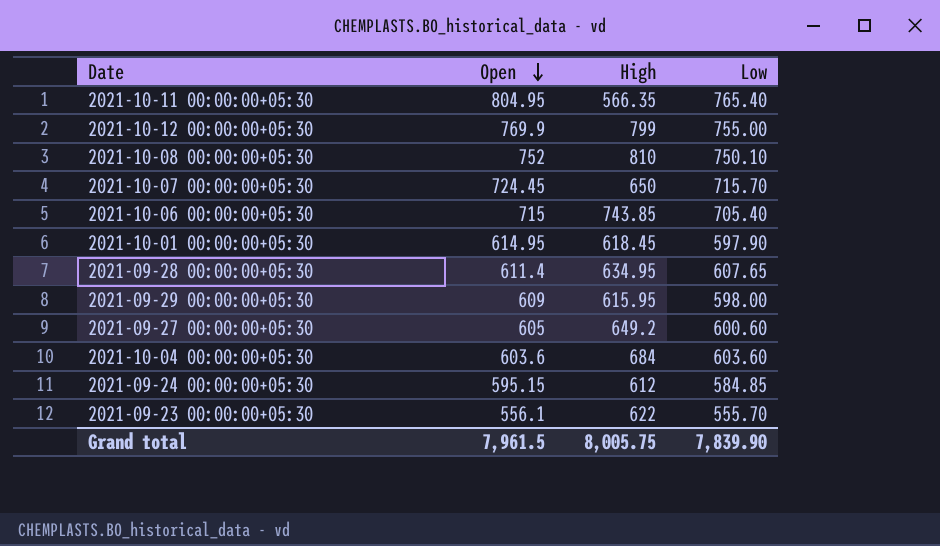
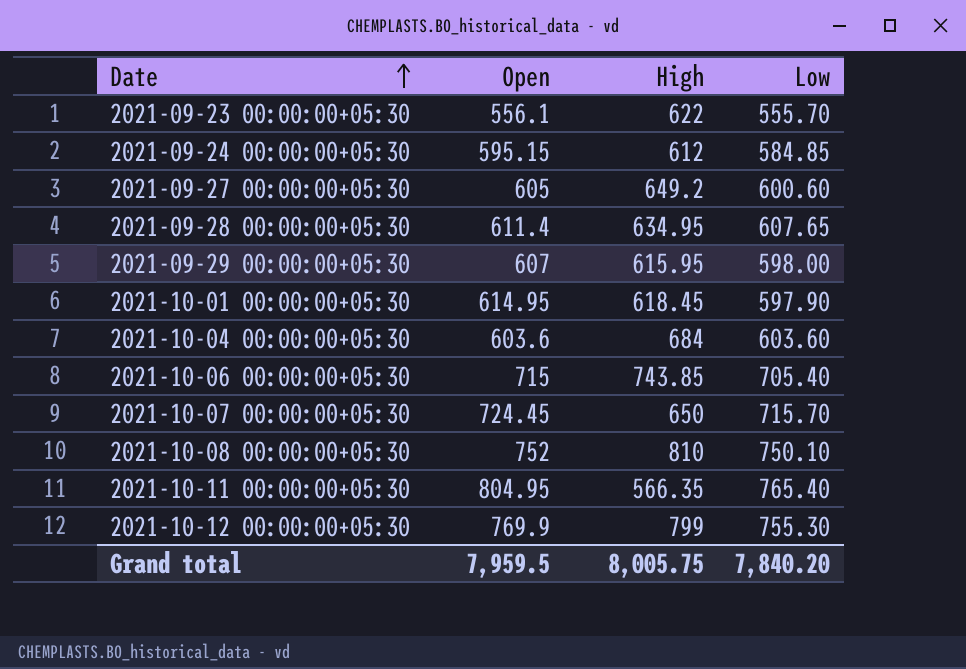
row order: Open descending -> Date ascending
2021-09-29 00:00:00+05:30 | Open: 609 -> 607
2021-10-12 00:00:00+05:30 | Low: 755.00 -> 755.30
Grand total | Open: 7,961.5 -> 7,959.5
Grand total | Low: 7,839.90 -> 7,840.20

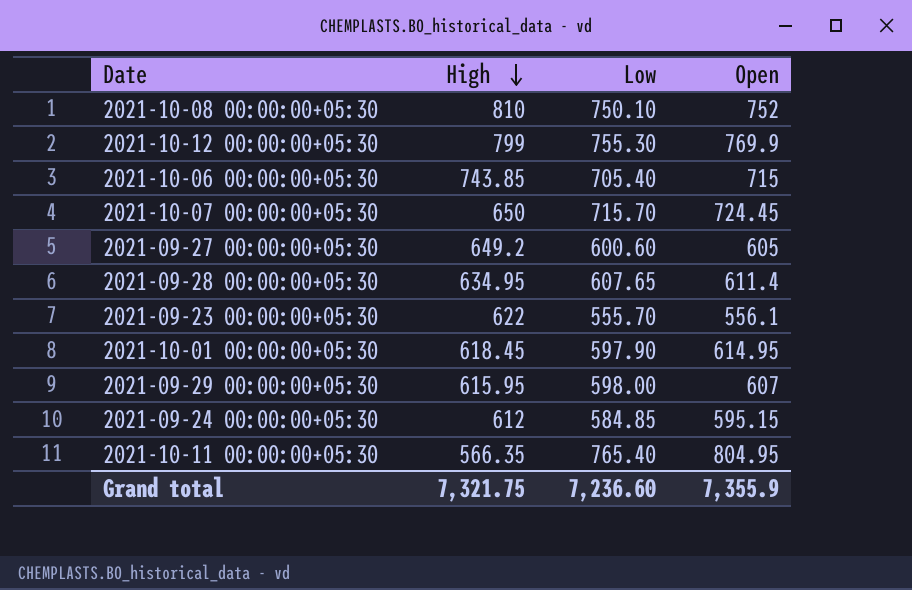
row order: Date ascending -> High descending
column Open | position: 2 -> 4
row 2021-10-04 00:00:00+05:30: 603.6 | 684 | 603.60 -> none
Grand total | High: 8,005.75 -> 7,321.75
Grand total | Low: 7,840.20 -> 7,236.60
Grand total | Open: 7,959.5 -> 7,355.9

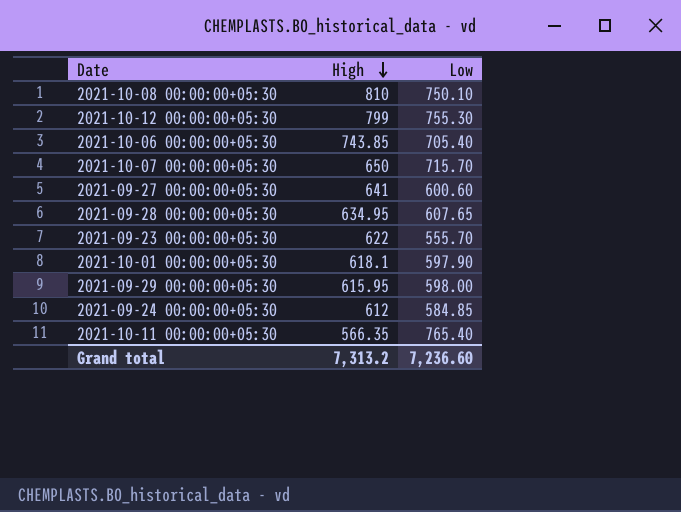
column Open | position: 4 -> none
2021-09-27 00:00:00+05:30 | High: 649.2 -> 641
2021-10-01 00:00:00+05:30 | High: 618.45 -> 618.1
Grand total | High: 7,321.75 -> 7,313.2

